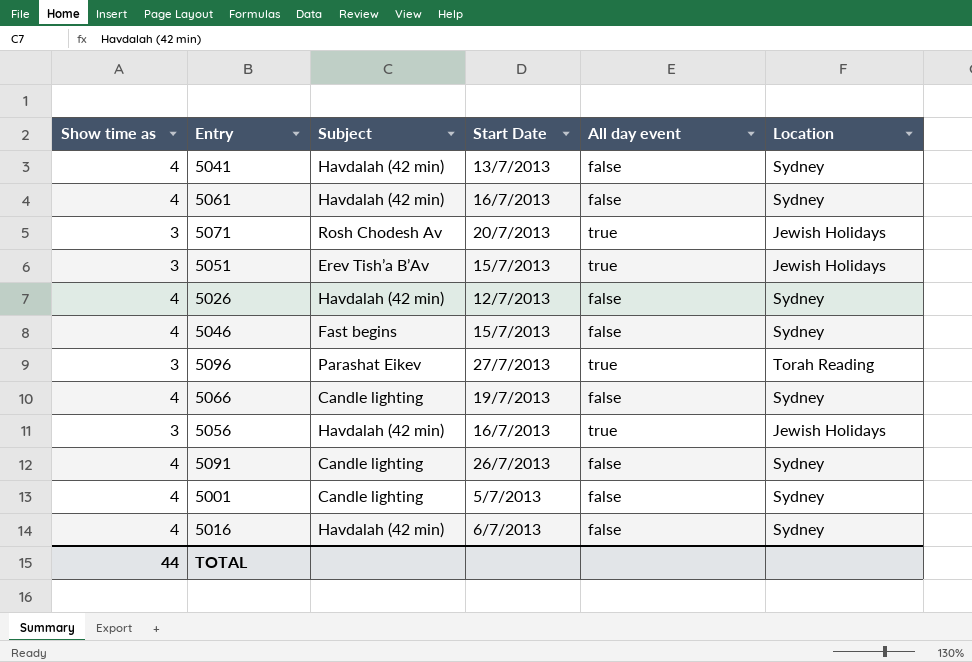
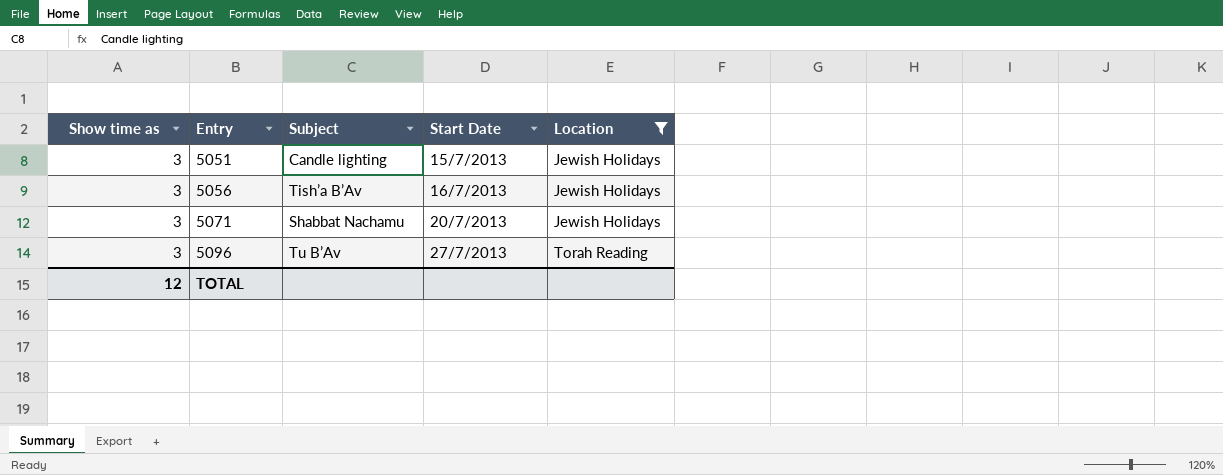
filter: none -> Location != Sydney
row order: none -> Entry ascending
column All day event | position: 5 -> none
5051 | Subject: Erev Tish’a B’Av -> Candle lighting
5056 | Subject: Havdalah (42 min) -> Tish’a B’Av
5071 | Subject: Rosh Chodesh Av -> Shabbat Nachamu
5096 | Subject: Parashat Eikev -> Tu B’Av
TOTAL | Show time as: 44 -> 12

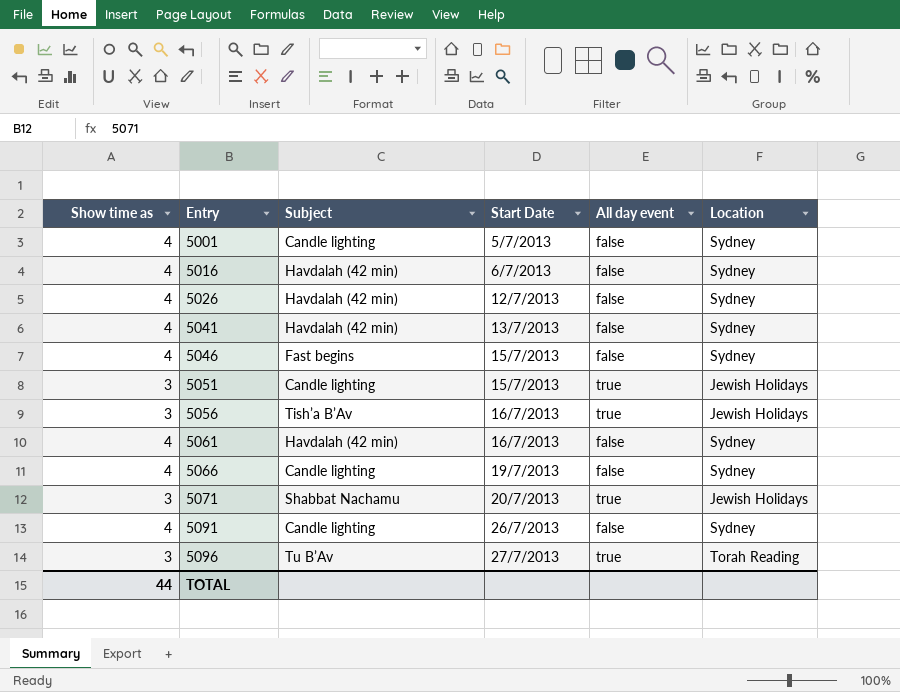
filter: Location != Sydney -> none
column All day event | position: none -> 5
TOTAL | Show time as: 12 -> 44

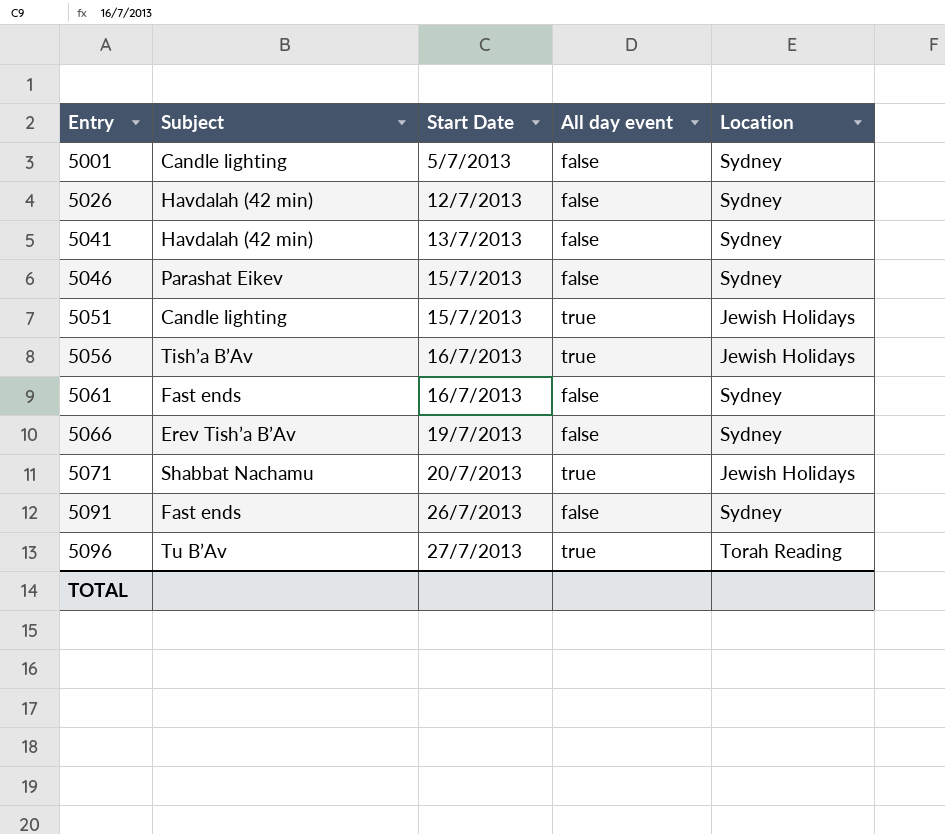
column Show time as | position: 1 -> none
row 5016: 4 | Havdalah (42 min) | 6/7/2013 | false | Sydney -> none
5046 | Subject: Fast begins -> Parashat Eikev
5061 | Subject: Havdalah (42 min) -> Fast ends
5066 | Subject: Candle lighting -> Erev Tish’a B’Av
5091 | Subject: Candle lighting -> Fast ends

